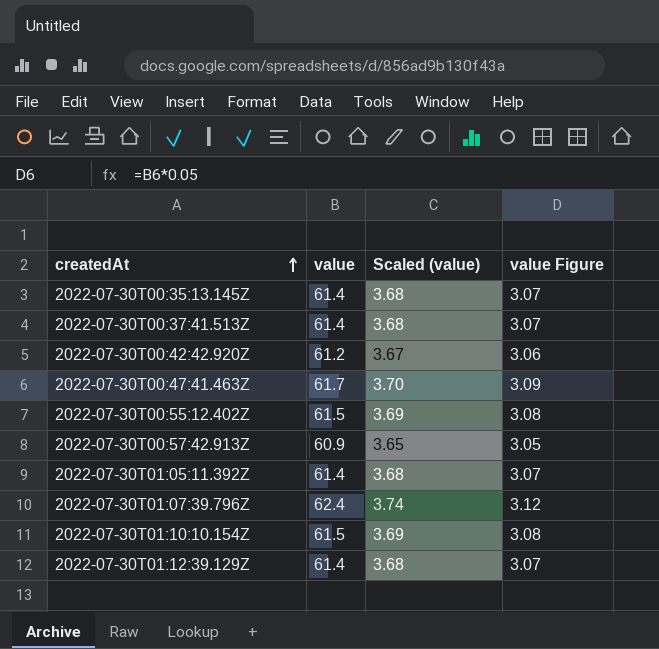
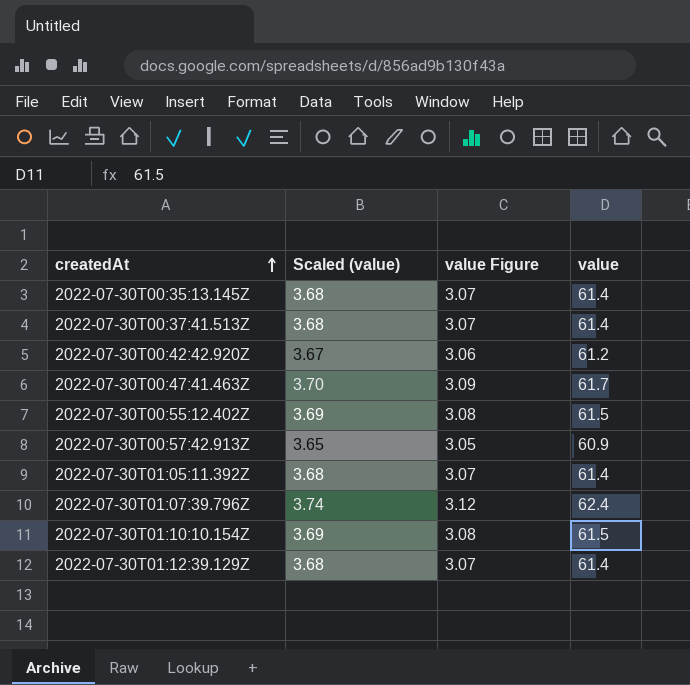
column value | position: 2 -> 4

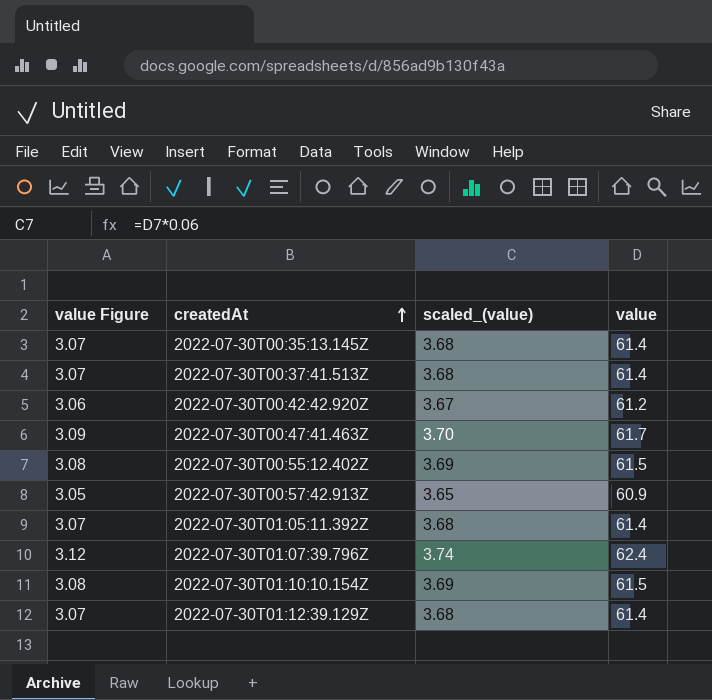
column value Figure | position: 3 -> 1
column name: Scaled (value) -> scaled_(value)

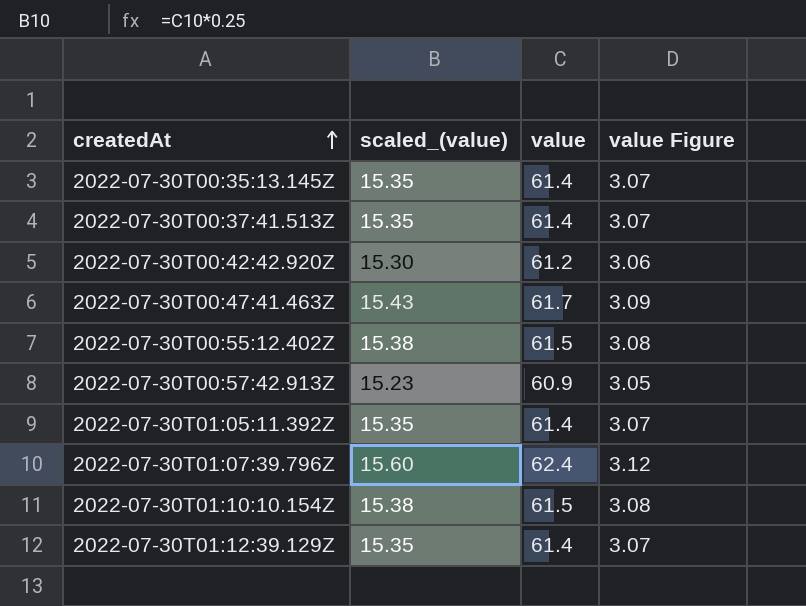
column scaled_(value) | formula: [value] * 0.06 -> [value] * 0.25
column value Figure | position: 1 -> 4

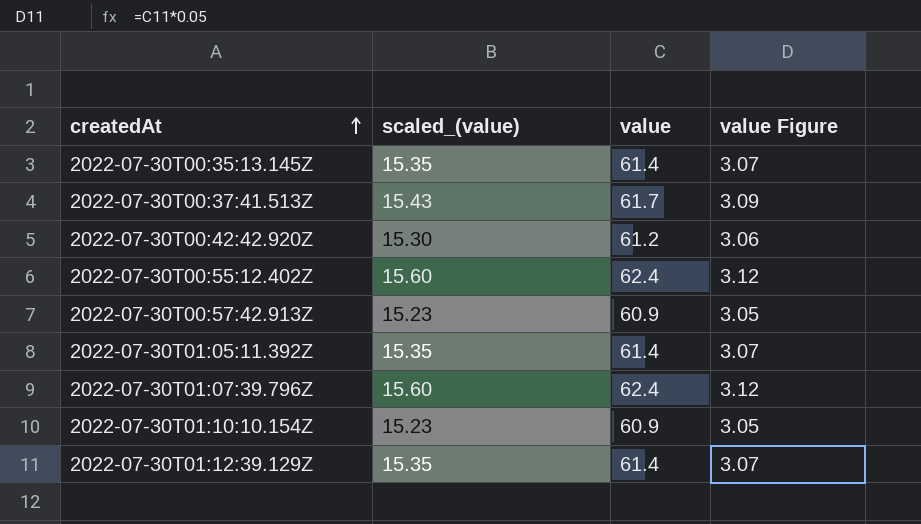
row 2022-07-30T00:47:41.463Z: 15.43 | 61.7 | 3.09 -> none
2022-07-30T00:37:41.513Z | scaled_(value): 15.35 -> 15.43
2022-07-30T00:37:41.513Z | value: 61.4 -> 61.7
2022-07-30T00:37:41.513Z | value Figure: 3.07 -> 3.09
2022-07-30T00:55:12.402Z | scaled_(value): 15.38 -> 15.60
2022-07-30T00:55:12.402Z | value: 61.5 -> 62.4
2022-07-30T00:55:12.402Z | value Figure: 3.08 -> 3.12
2022-07-30T01:10:10.154Z | scaled_(value): 15.38 -> 15.23
2022-07-30T01:10:10.154Z | value: 61.5 -> 60.9
2022-07-30T01:10:10.154Z | value Figure: 3.08 -> 3.05

